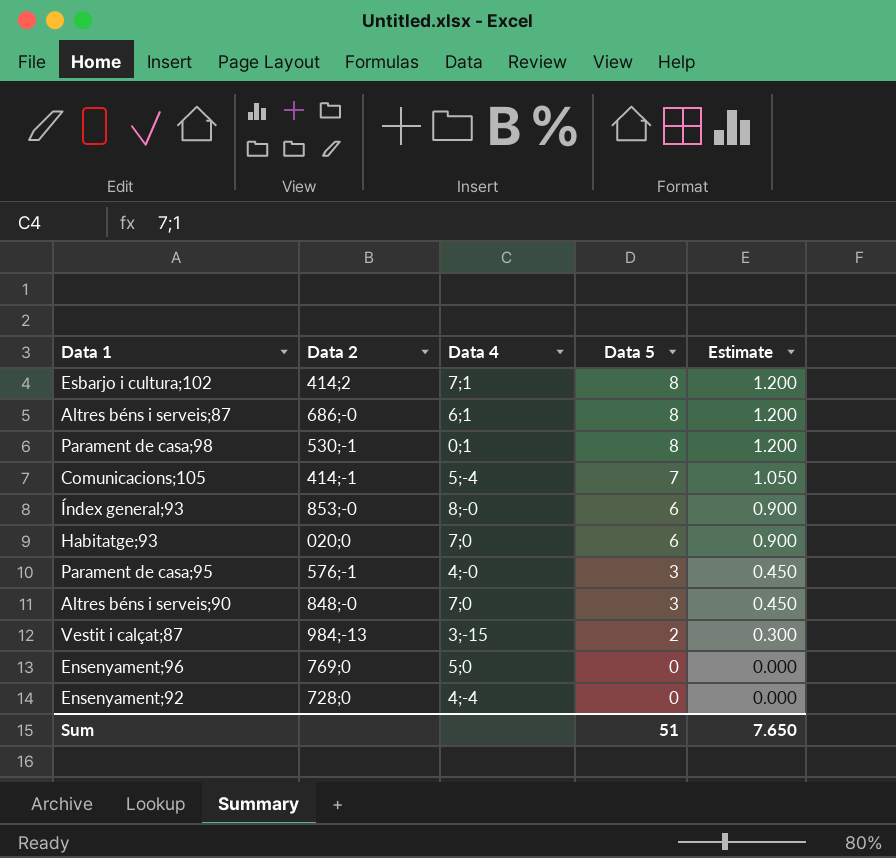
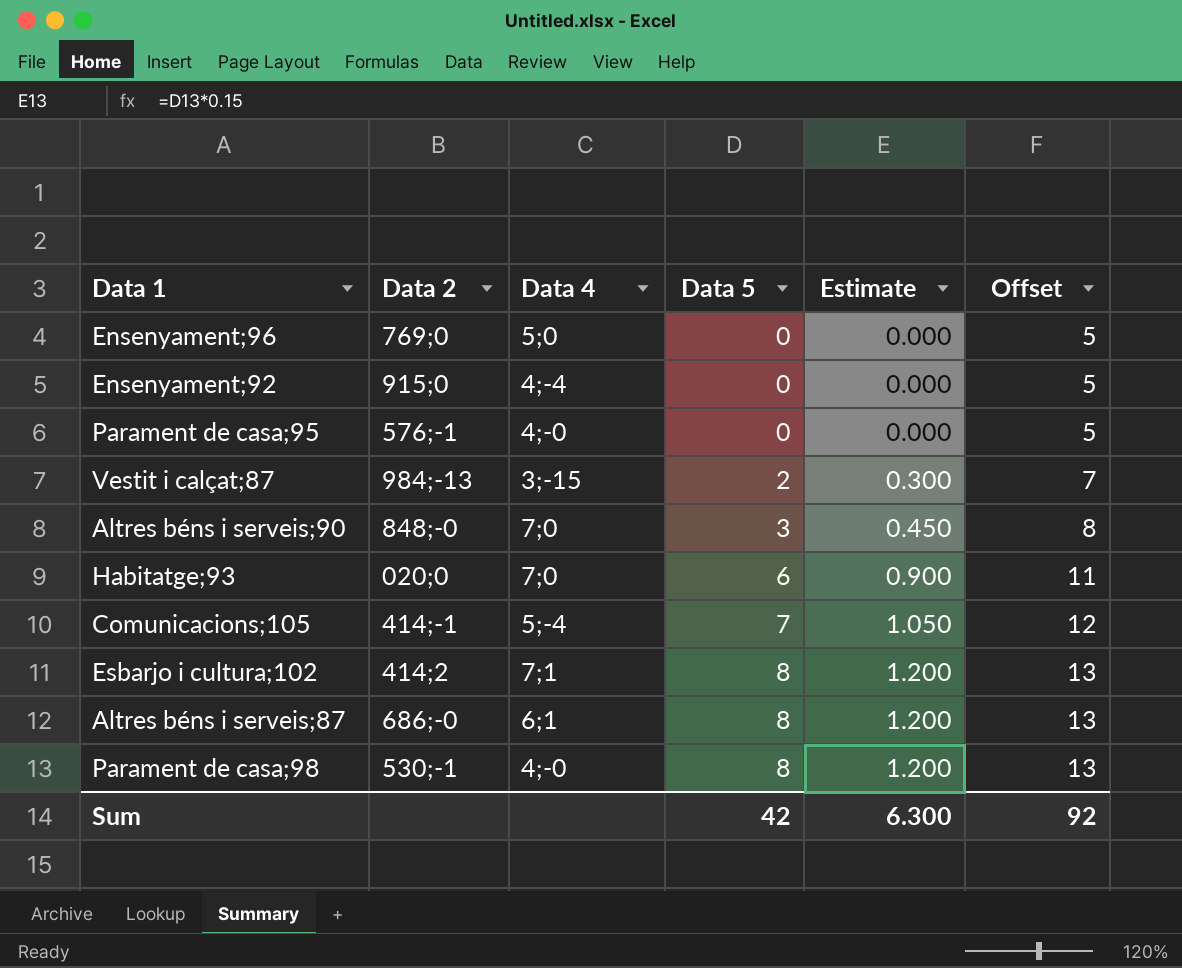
row order: Data 5 descending -> Data 5 ascending
column Offset | formula: none -> [Data 5] + 5
row Índex general;93: 853;-0 | 8;-0 | 6 | 0.900 -> none
Ensenyament;92 | Data 2: 728;0 -> 915;0
Parament de casa;95 | Data 5: 3 -> 0
Parament de casa;95 | Estimate: 0.450 -> 0.000
Parament de casa;98 | Data 4: 0;1 -> 4;-0
Sum | Data 5: 51 -> 42
Sum | Estimate: 7.650 -> 6.300

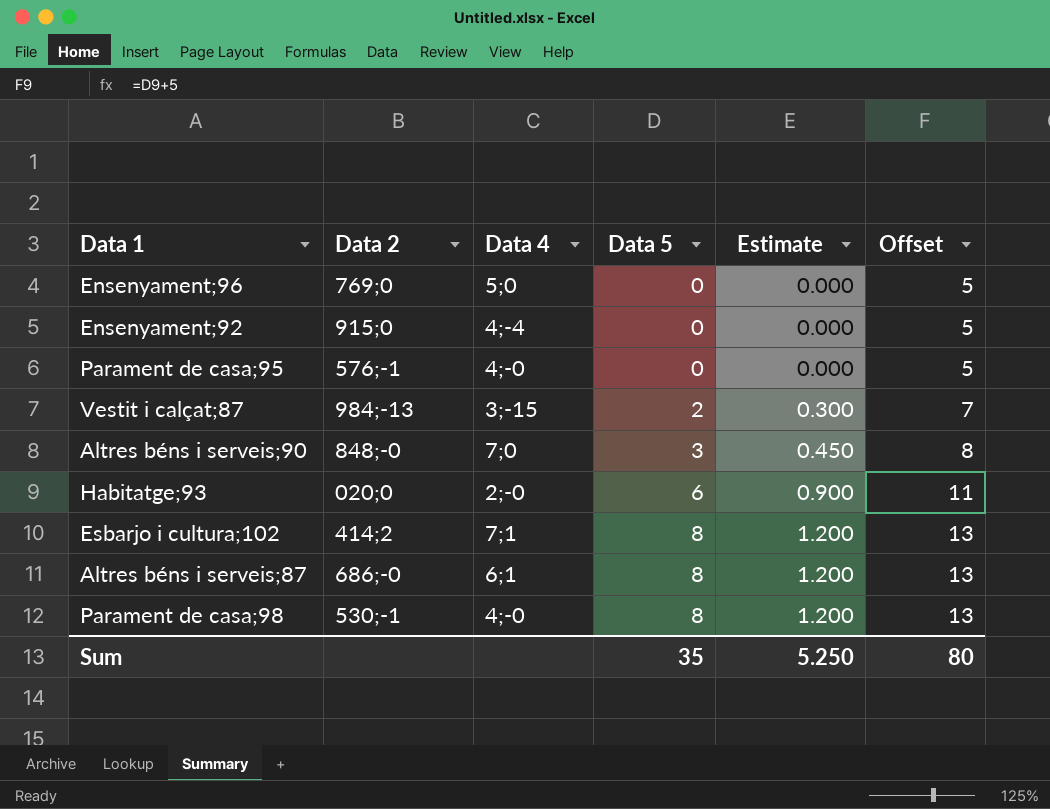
row Comunicacions;105: 414;-1 | 5;-4 | 7 | 1.050 | 12 -> none
Habitatge;93 | Data 4: 7;0 -> 2;-0
Sum | Data 5: 42 -> 35
Sum | Estimate: 6.300 -> 5.250
Sum | Offset: 92 -> 80

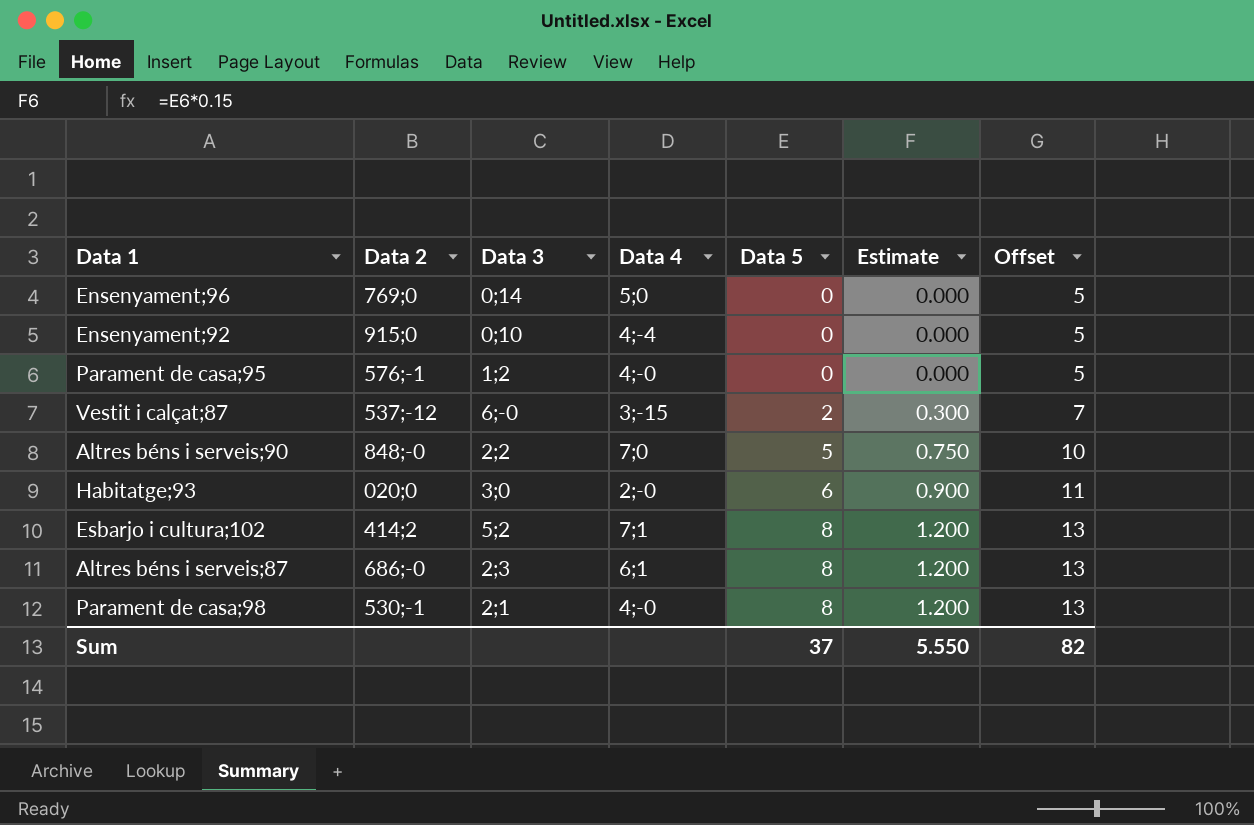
column Data 3 | position: none -> 3
Vestit i calçat;87 | Data 2: 984;-13 -> 537;-12
Altres béns i serveis;90 | Data 5: 3 -> 5
Altres béns i serveis;90 | Estimate: 0.450 -> 0.750
Altres béns i serveis;90 | Offset: 8 -> 10
Sum | Data 5: 35 -> 37
Sum | Estimate: 5.250 -> 5.550
Sum | Offset: 80 -> 82

